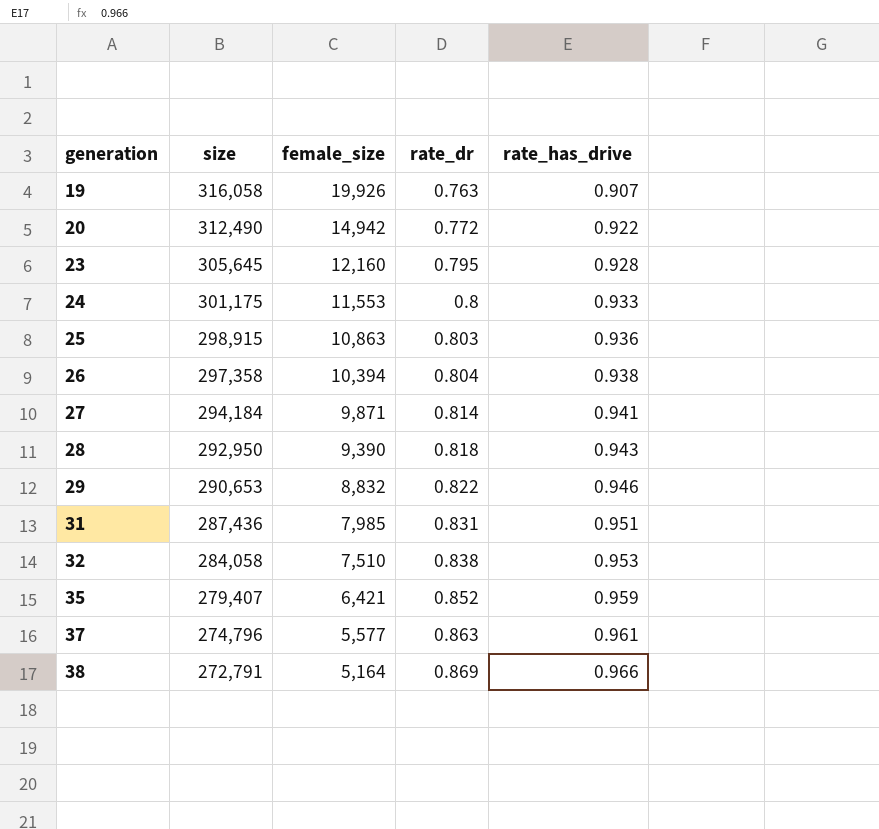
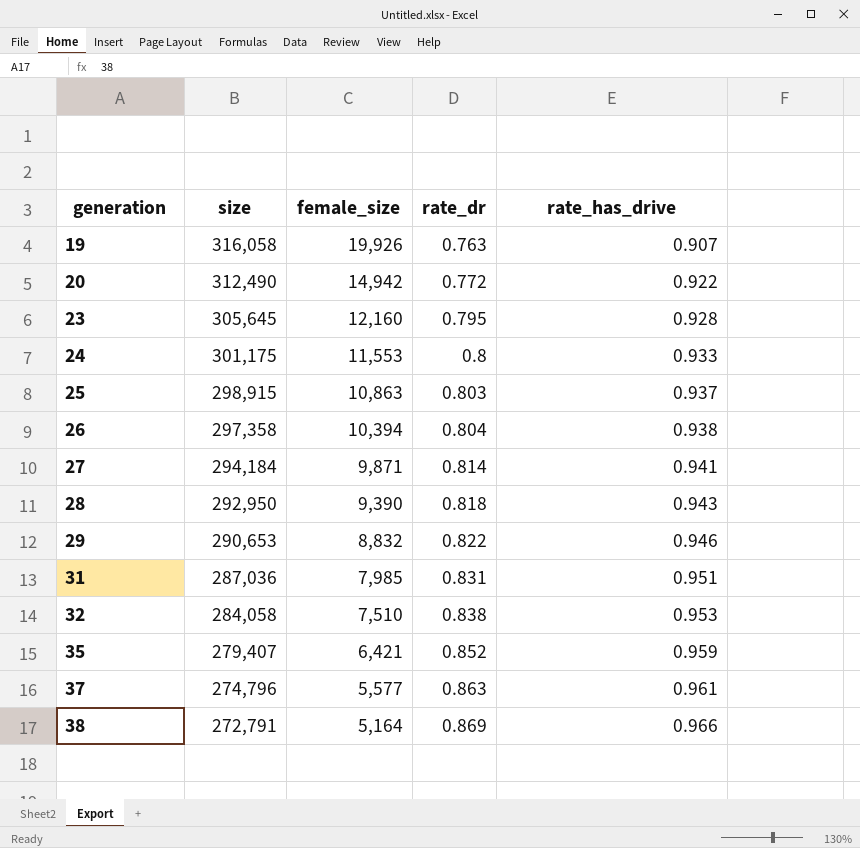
25 | rate_has_drive: 0.936 -> 0.937
31 | size: 287,436 -> 287,036

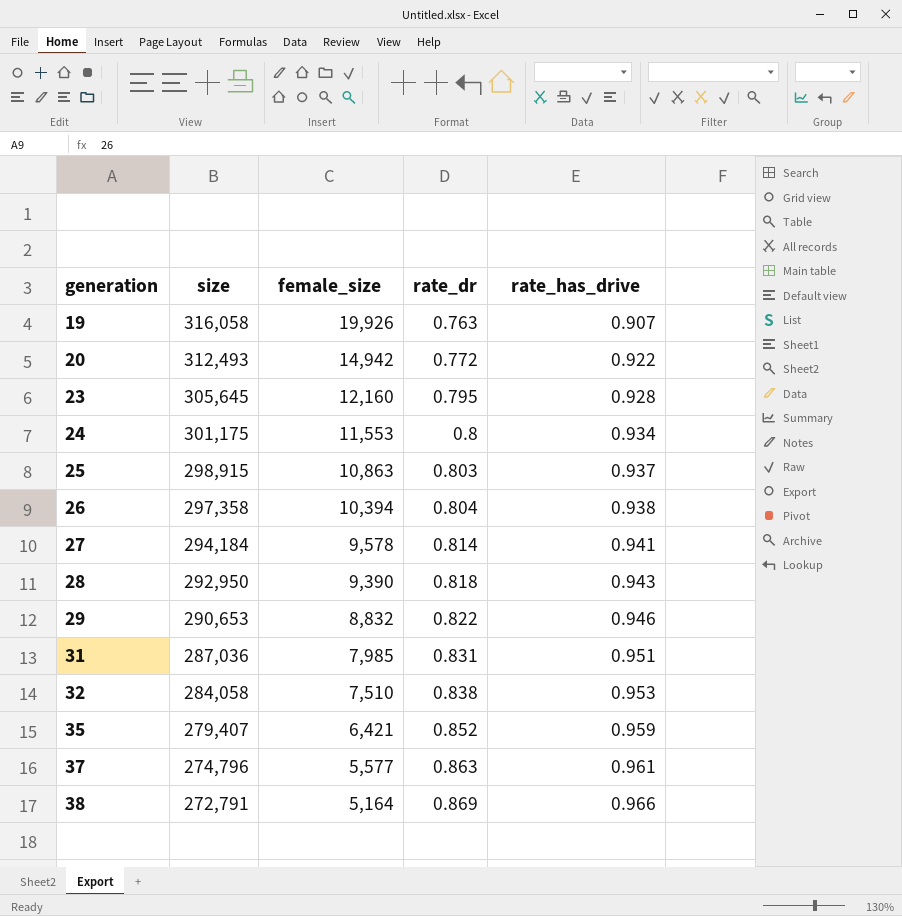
20 | size: 312,490 -> 312,493
24 | rate_has_drive: 0.933 -> 0.934
27 | female_size: 9,871 -> 9,578

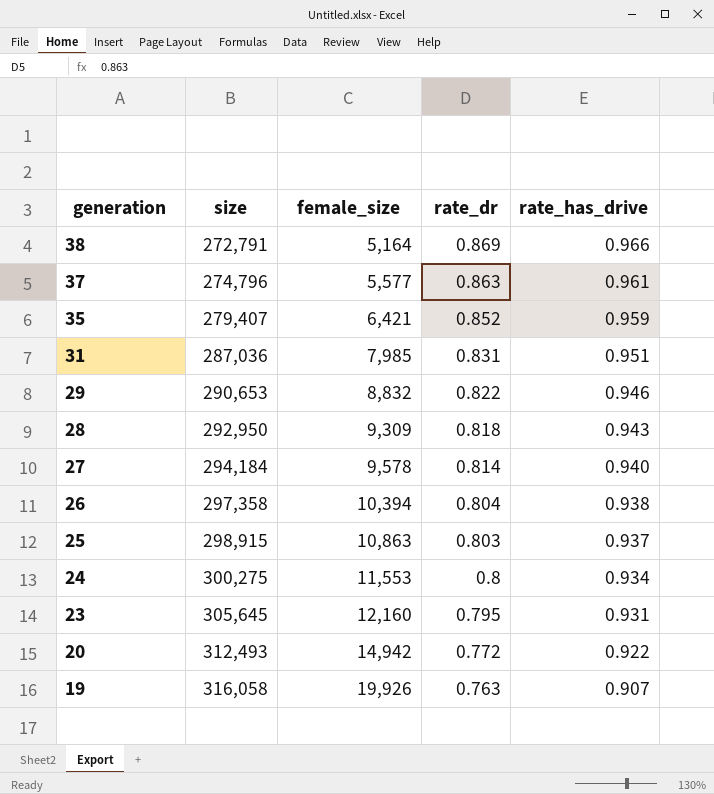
row order: generation ascending -> generation descending
row 32: 284,058 | 7,510 | 0.838 | 0.953 -> none
28 | female_size: 9,390 -> 9,309
27 | rate_has_drive: 0.941 -> 0.940
24 | size: 301,175 -> 300,275
23 | rate_has_drive: 0.928 -> 0.931

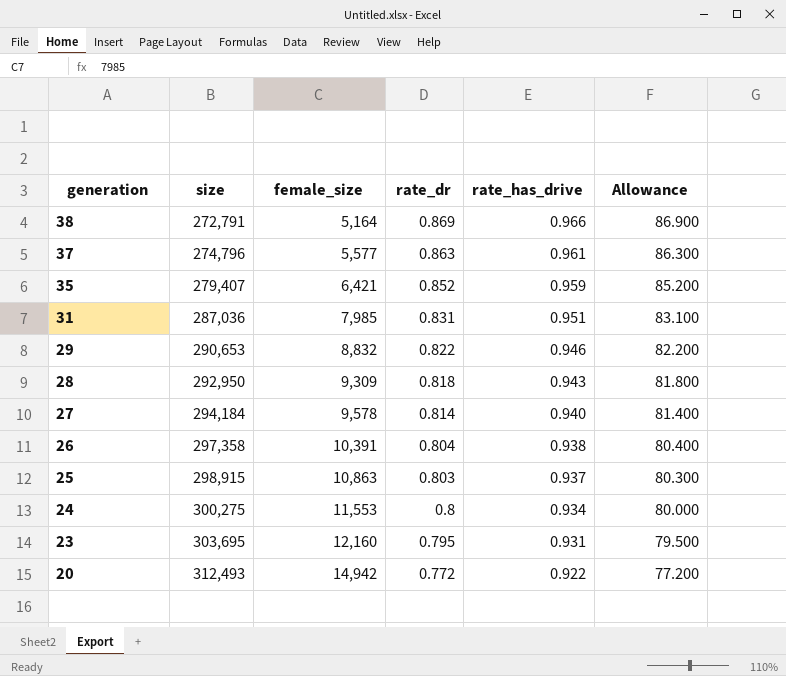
column Allowance | formula: none -> [rate_dr] * 100
row 19: 316,058 | 19,926 | 0.763 | 0.907 -> none
26 | female_size: 10,394 -> 10,391
23 | size: 305,645 -> 303,695

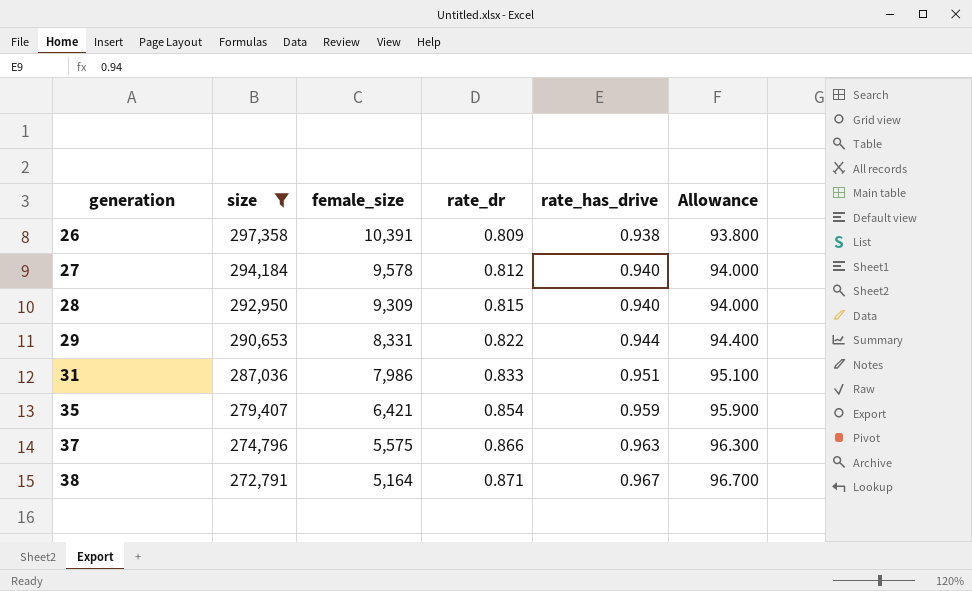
filter: none -> size <= 297,358
row order: generation descending -> generation ascending
column Allowance | formula: [rate_dr] * 100 -> [rate_has_drive] * 100
26 | rate_dr: 0.804 -> 0.809
27 | rate_dr: 0.814 -> 0.812
28 | rate_dr: 0.818 -> 0.815
28 | rate_has_drive: 0.943 -> 0.940
29 | female_size: 8,832 -> 8,331
29 | rate_has_drive: 0.946 -> 0.944
31 | female_size: 7,985 -> 7,986
31 | rate_dr: 0.831 -> 0.833
35 | rate_dr: 0.852 -> 0.854
37 | female_size: 5,577 -> 5,575
37 | rate_dr: 0.863 -> 0.866
37 | rate_has_drive: 0.961 -> 0.963
38 | rate_dr: 0.869 -> 0.871
38 | rate_has_drive: 0.966 -> 0.967

